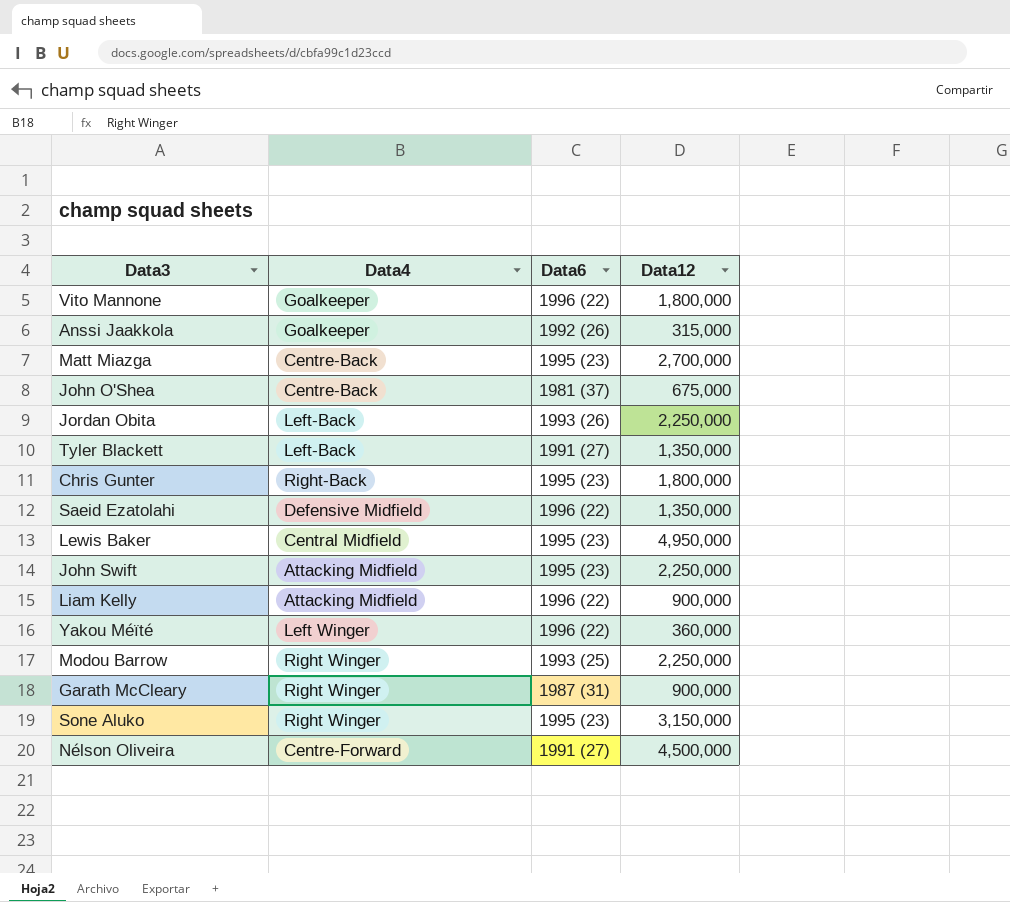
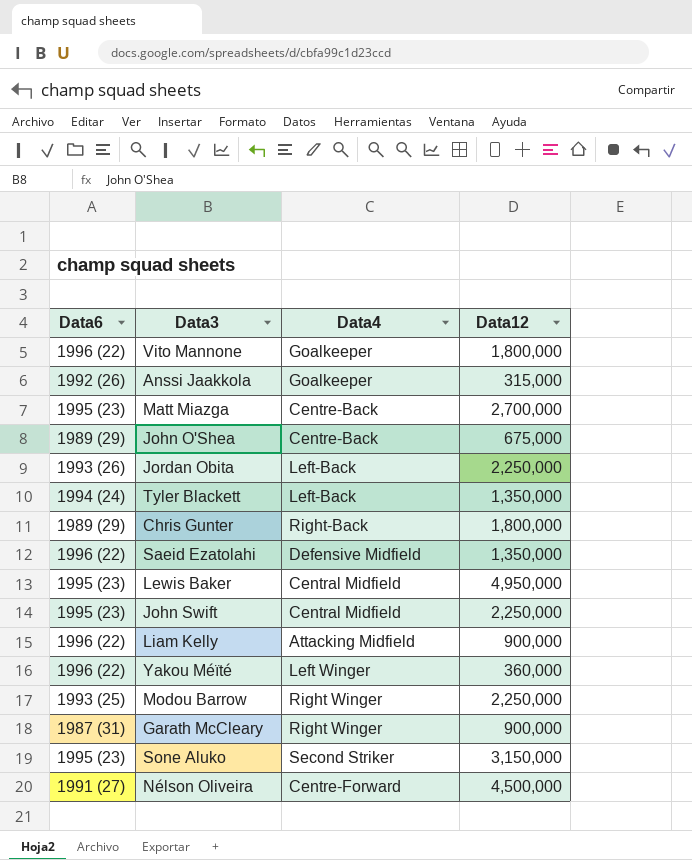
column Data6 | position: 3 -> 1
John O'Shea | Data6: 1981 (37) -> 1989 (29)
Tyler Blackett | Data6: 1991 (27) -> 1994 (24)
Chris Gunter | Data6: 1995 (23) -> 1989 (29)
John Swift | Data4: Attacking Midfield -> Central Midfield
Sone Aluko | Data4: Right Winger -> Second Striker

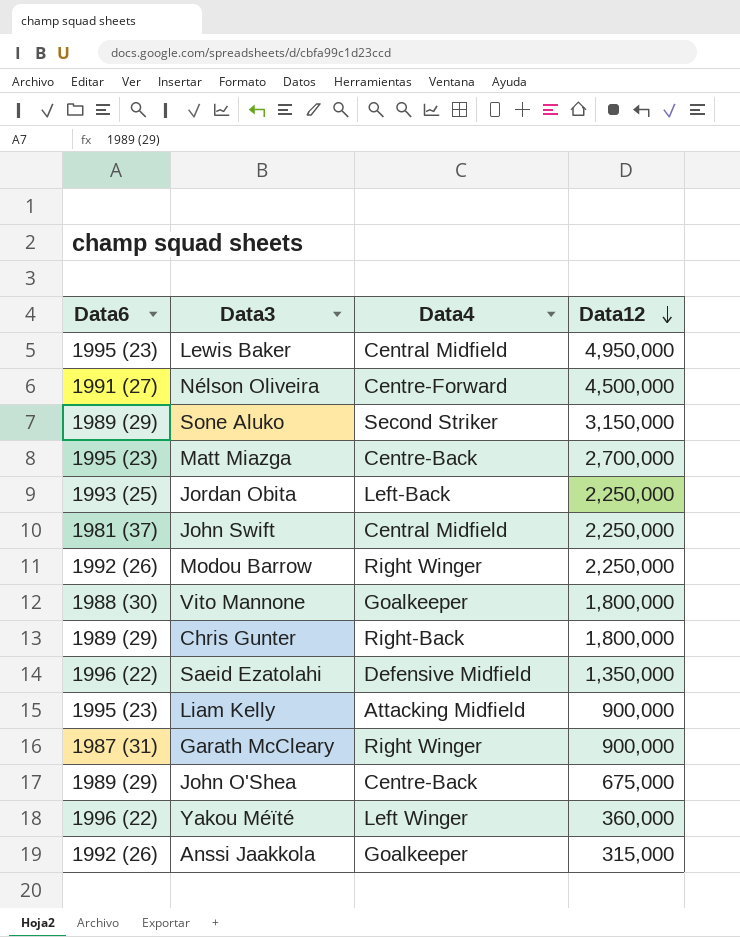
row order: none -> Data12 descending
row Tyler Blackett: 1994 (24) | Left-Back | 1,350,000 -> none
Sone Aluko | Data6: 1995 (23) -> 1989 (29)
Jordan Obita | Data6: 1993 (26) -> 1993 (25)
John Swift | Data6: 1995 (23) -> 1981 (37)
Modou Barrow | Data6: 1993 (25) -> 1992 (26)
Vito Mannone | Data6: 1996 (22) -> 1988 (30)
Liam Kelly | Data6: 1996 (22) -> 1995 (23)

